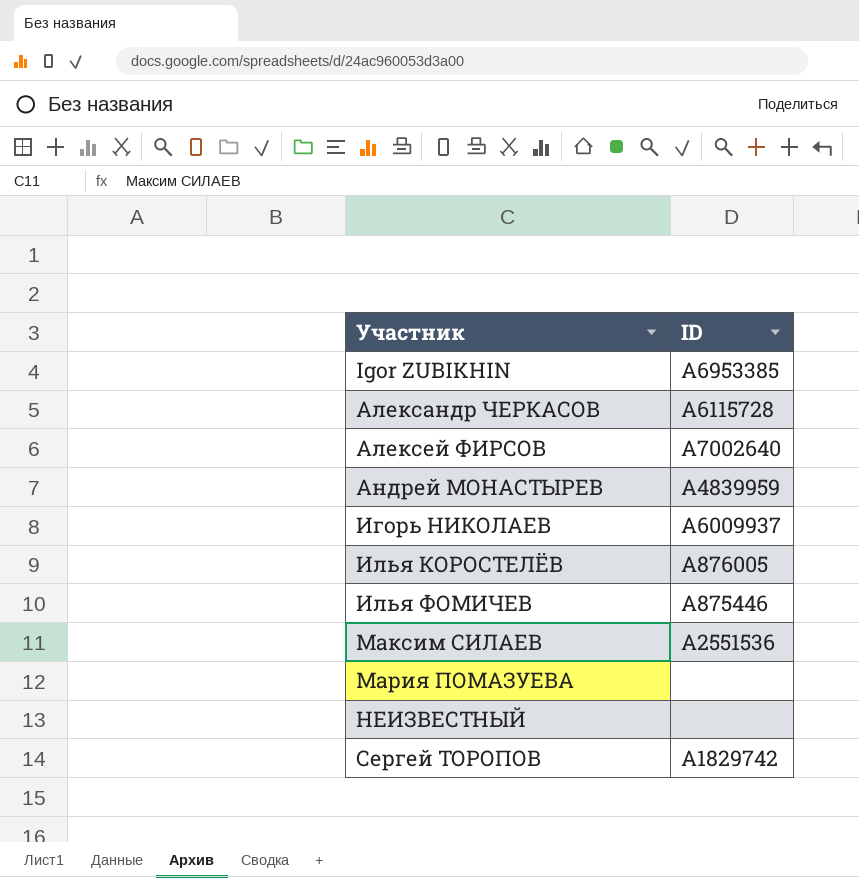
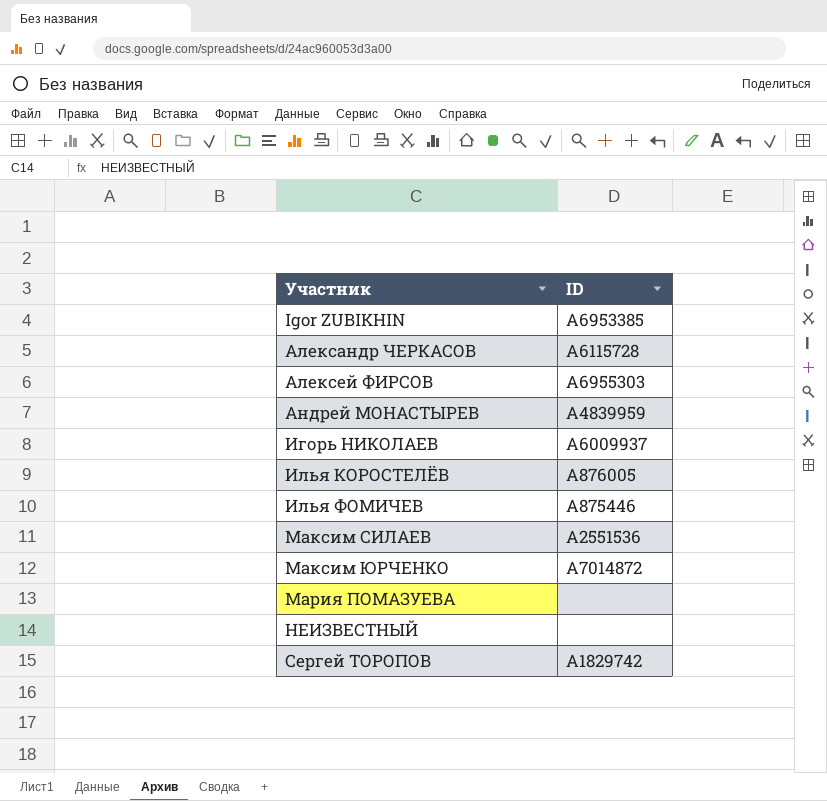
Алексей ФИРСОВ | ID: A7002640 -> A6955303
row Максим ЮРЧЕНКО: none -> A7014872

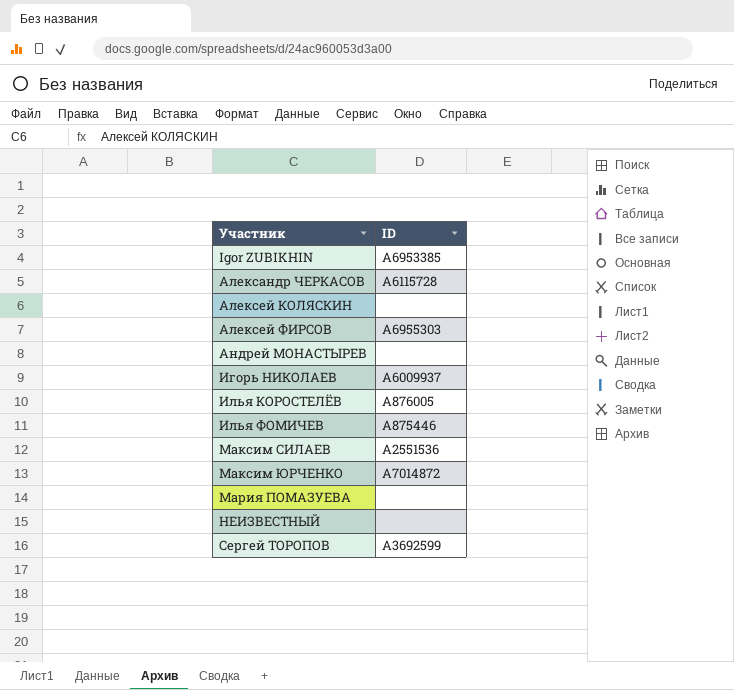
row Алексей КОЛЯСКИН: none -> none
Андрей МОНАСТЫРЕВ | ID: A4839959 -> none
Сергей ТОРОПОВ | ID: A1829742 -> A3692599

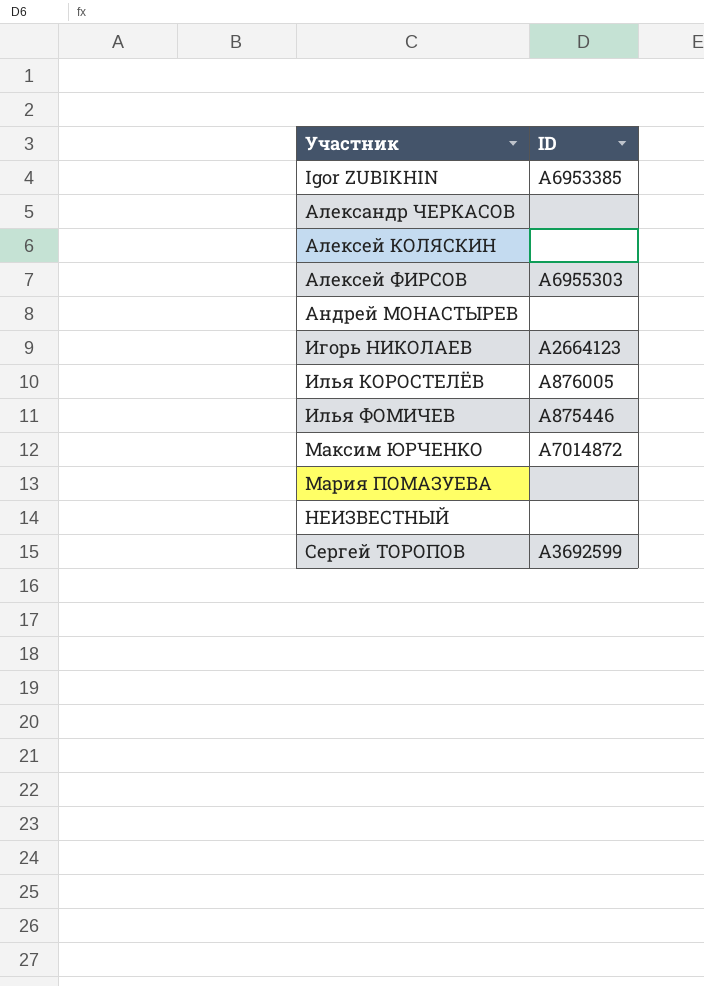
row Максим СИЛАЕВ: A2551536 -> none
Александр ЧЕРКАСОВ | ID: A6115728 -> none
Игорь НИКОЛАЕВ | ID: A6009937 -> A2664123

